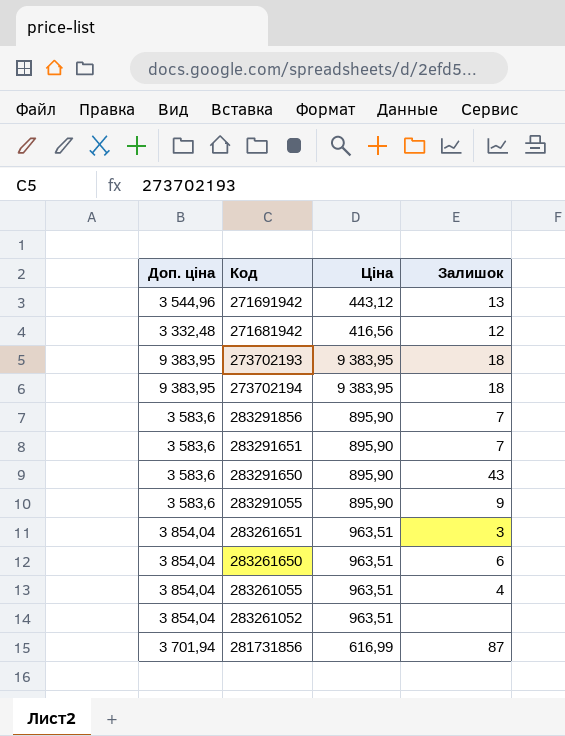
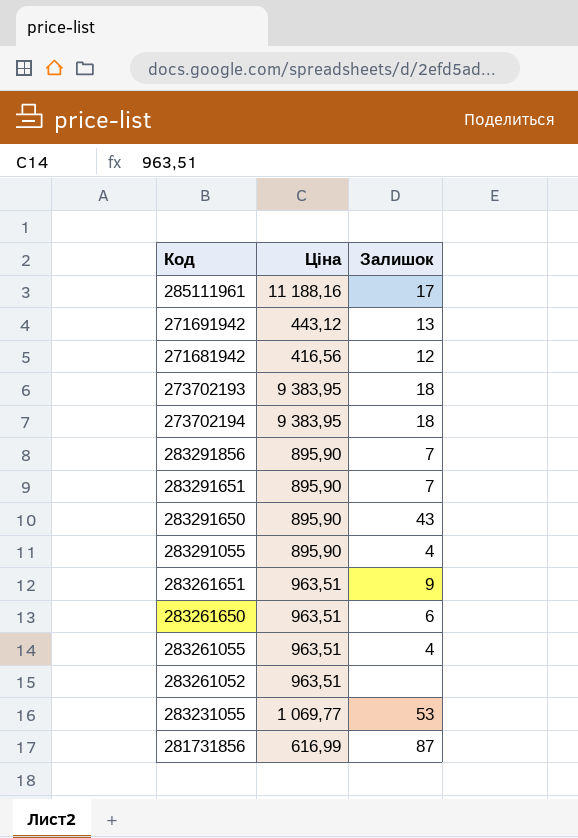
column Доп. ціна | position: 1 -> none
row 285111961: none -> 11 188,16 | 17
283291055 | Залишок: 9 -> 4
283261651 | Залишок: 3 -> 9
row 283231055: none -> 1 069,77 | 53

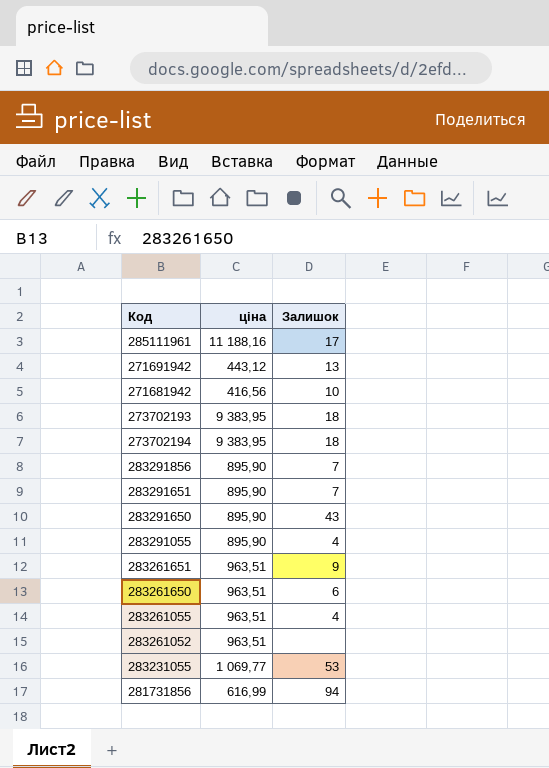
column name: Ціна -> ціна
271681942 | Залишок: 12 -> 10
281731856 | Залишок: 87 -> 94

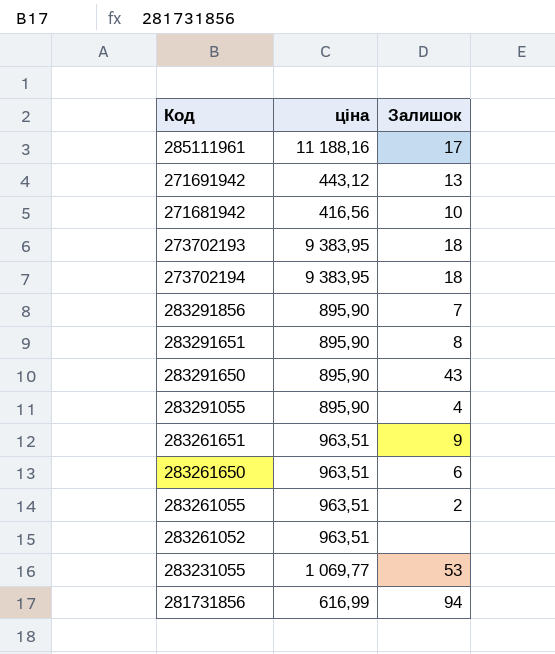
283291651 | Залишок: 7 -> 8
283261055 | Залишок: 4 -> 2

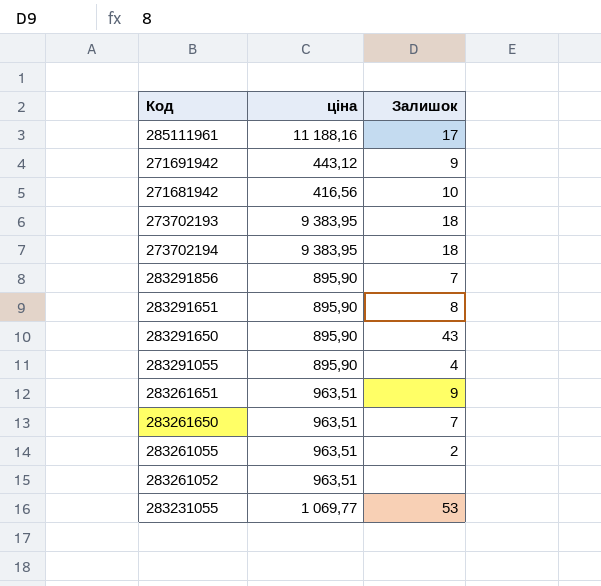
row 281731856: 616,99 | 94 -> none
271691942 | Залишок: 13 -> 9
283261650 | Залишок: 6 -> 7

